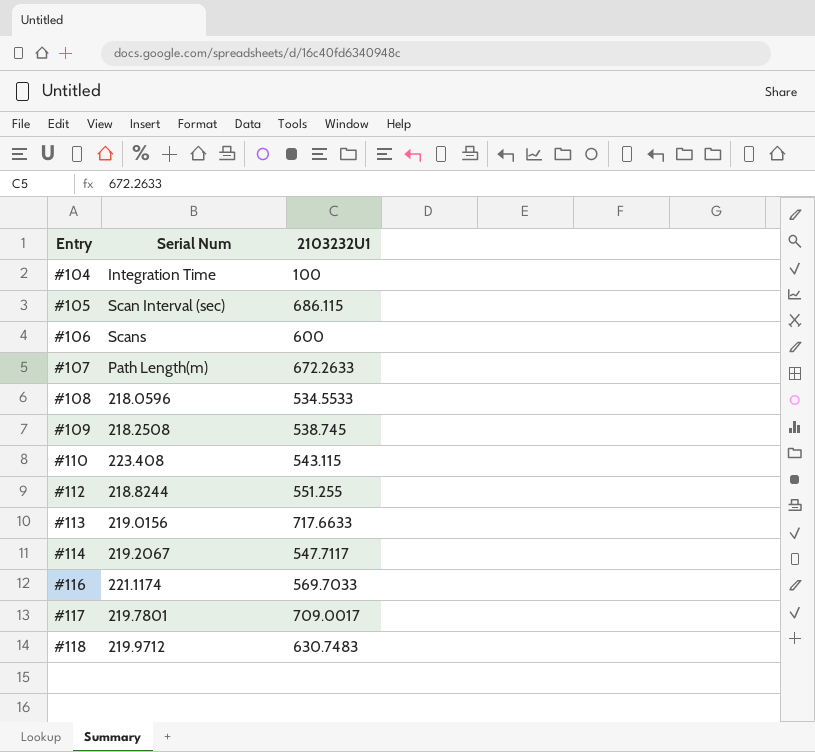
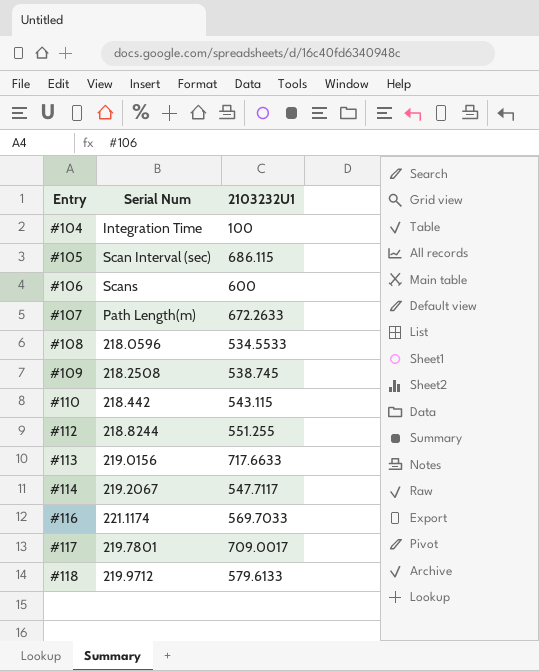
#110 | Serial Num: 223.408 -> 218.442
#118 | 2103232U1: 630.7483 -> 579.6133

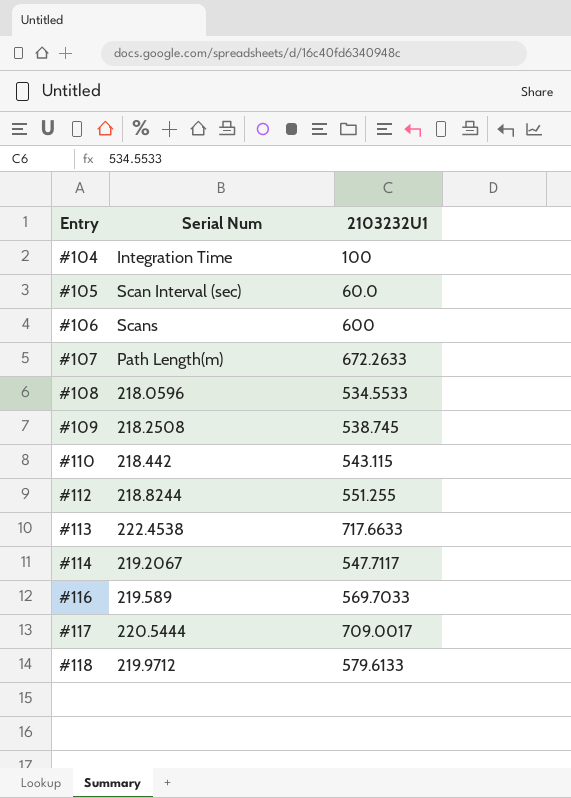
#105 | 2103232U1: 686.115 -> 60.0
#113 | Serial Num: 219.0156 -> 222.4538
#116 | Serial Num: 221.1174 -> 219.589
#117 | Serial Num: 219.7801 -> 220.5444

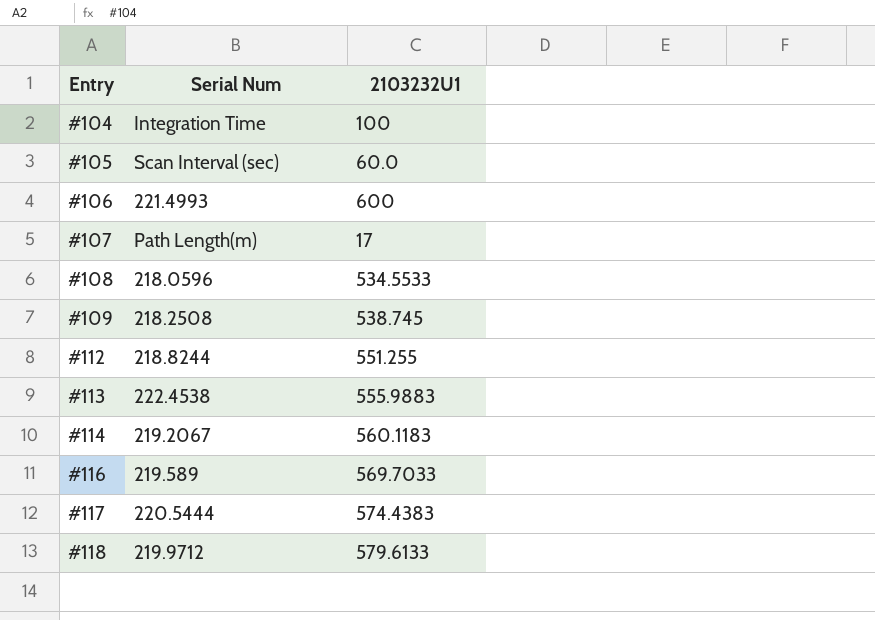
row #110: 218.442 | 543.115 -> none
#106 | Serial Num: Scans -> 221.4993
#107 | 2103232U1: 672.2633 -> 17
#113 | 2103232U1: 717.6633 -> 555.9883
#114 | 2103232U1: 547.7117 -> 560.1183
#117 | 2103232U1: 709.0017 -> 574.4383

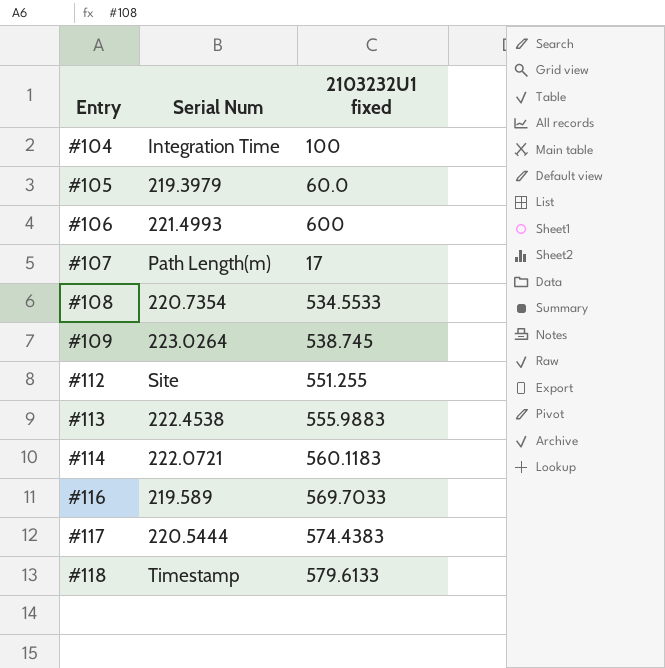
column name: 2103232U1 -> 2103232U1 fixed
#105 | Serial Num: Scan Interval (sec) -> 219.3979
#108 | Serial Num: 218.0596 -> 220.7354
#109 | Serial Num: 218.2508 -> 223.0264
#112 | Serial Num: 218.8244 -> Site
#114 | Serial Num: 219.2067 -> 222.0721
#118 | Serial Num: 219.9712 -> Timestamp

